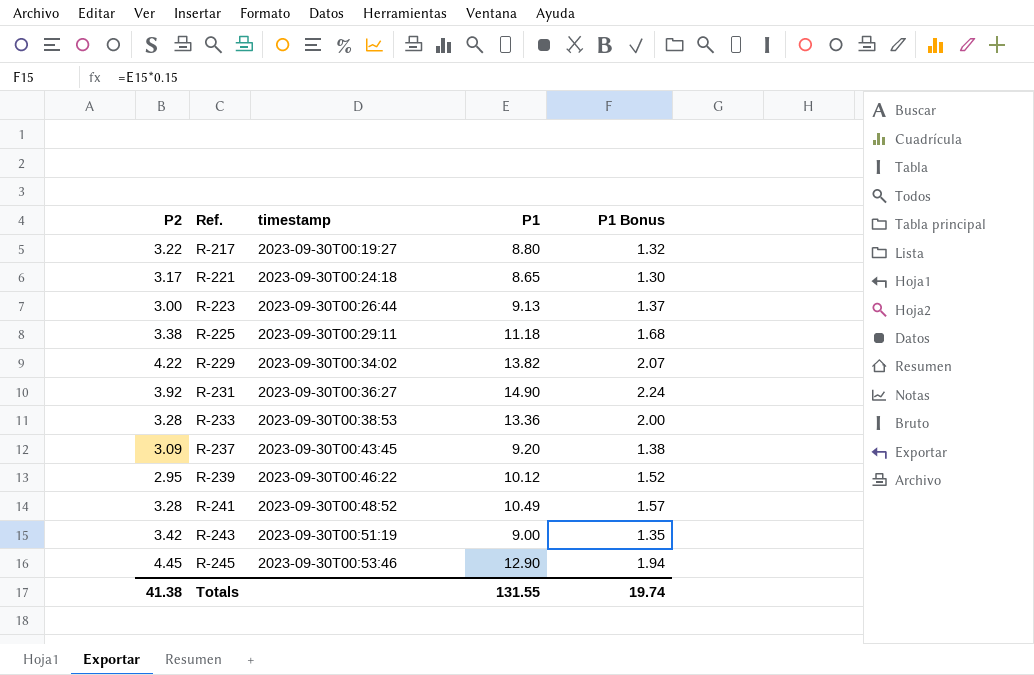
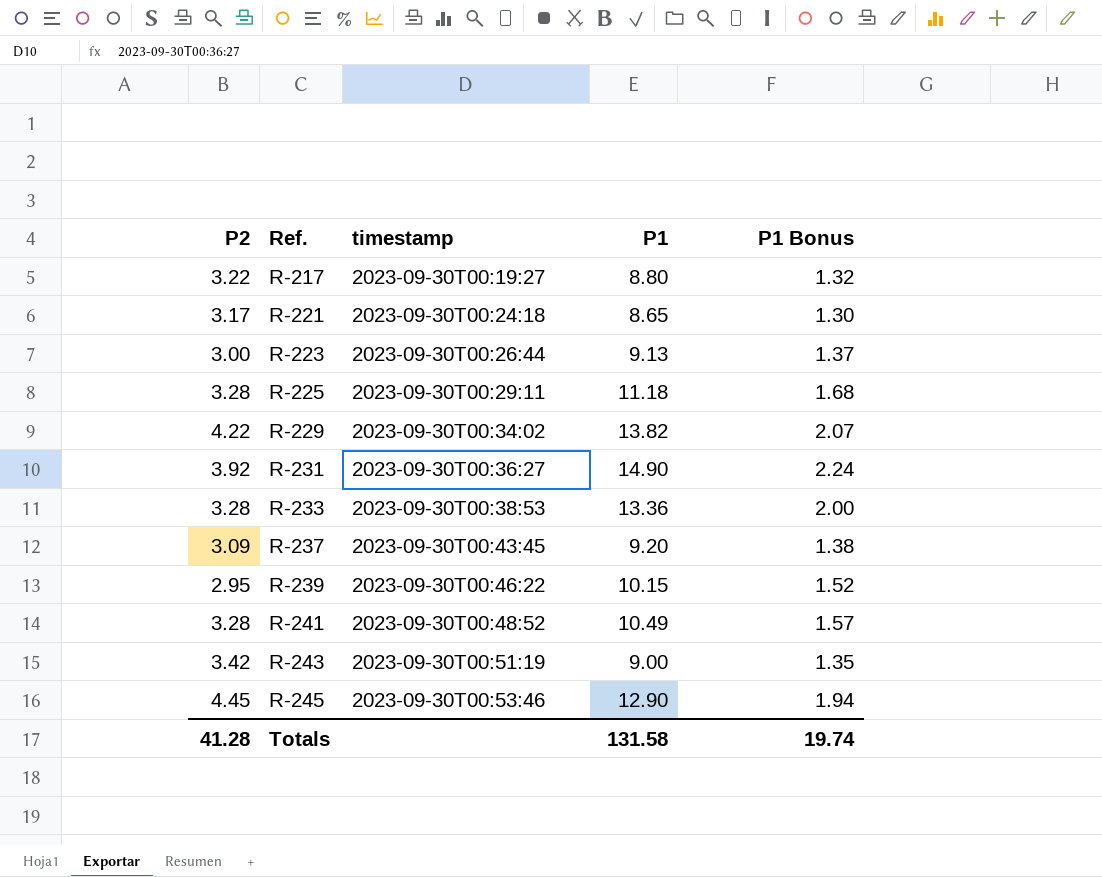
R-225 | P2: 3.38 -> 3.28
R-239 | P1: 10.12 -> 10.15
Totals | P2: 41.38 -> 41.28
Totals | P1: 131.55 -> 131.58

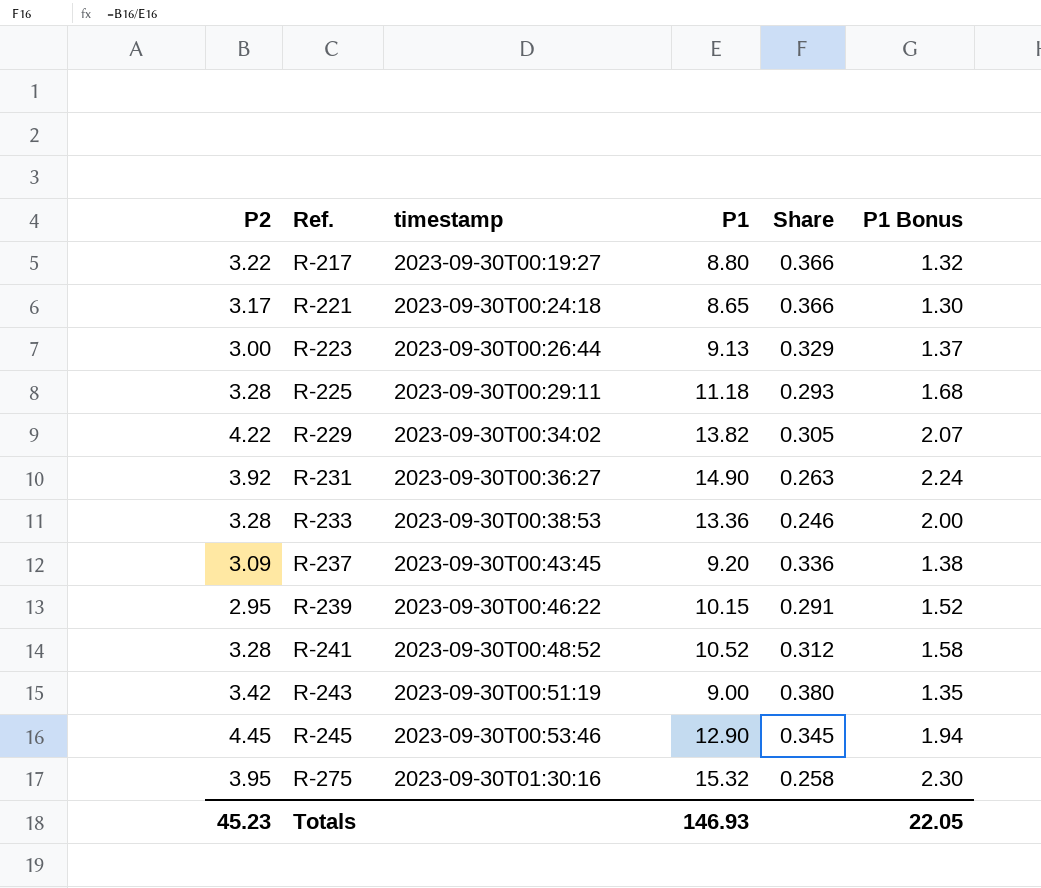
column Share | formula: none -> [P2] / [P1]
R-241 | P1: 10.49 -> 10.52
R-241 | P1 Bonus: 1.57 -> 1.58
row R-275: none -> 3.95 | 2023-09-30T01:30:16 | 15.32 | 0.258 | 2.30
Totals | P2: 41.28 -> 45.23
Totals | P1: 131.58 -> 146.93
Totals | P1 Bonus: 19.74 -> 22.05

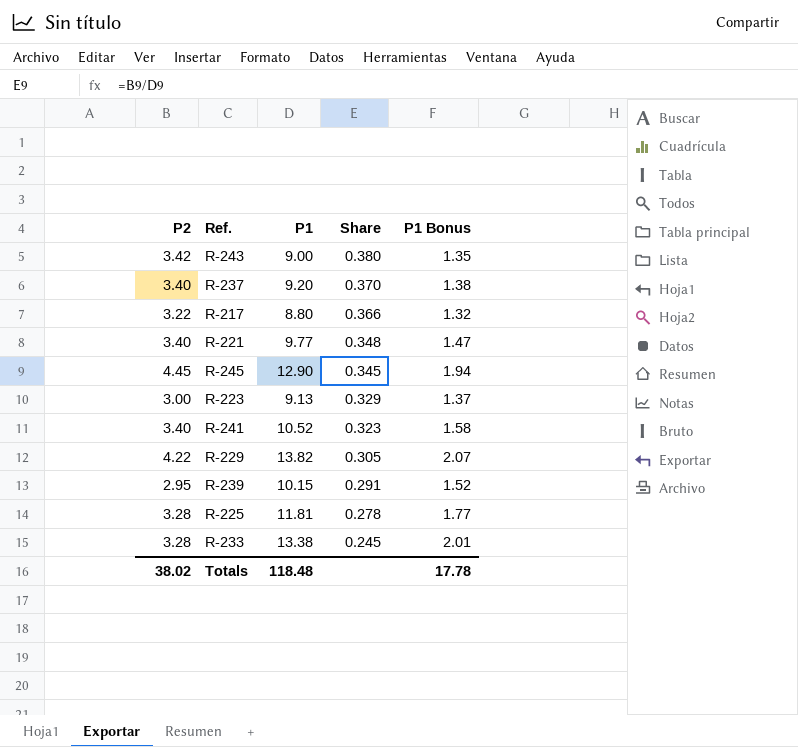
row order: Ref. ascending -> Share descending
column timestamp | position: 3 -> none
row R-231: 3.92 | 2023-09-30T00:36:27 | 14.90 | 0.263 | 2.24 -> none
row R-275: 3.95 | 2023-09-30T01:30:16 | 15.32 | 0.258 | 2.30 -> none
R-237 | P2: 3.09 -> 3.40
R-237 | Share: 0.336 -> 0.370
R-221 | P2: 3.17 -> 3.40
R-221 | P1: 8.65 -> 9.77
R-221 | Share: 0.366 -> 0.348
R-221 | P1 Bonus: 1.30 -> 1.47
R-241 | P2: 3.28 -> 3.40
R-241 | Share: 0.312 -> 0.323
R-225 | P1: 11.18 -> 11.81
R-225 | Share: 0.293 -> 0.278
R-225 | P1 Bonus: 1.68 -> 1.77
R-233 | P1: 13.36 -> 13.38
R-233 | Share: 0.246 -> 0.245
R-233 | P1 Bonus: 2.00 -> 2.01
Totals | P2: 45.23 -> 38.02
Totals | P1: 146.93 -> 118.48
Totals | P1 Bonus: 22.05 -> 17.78

